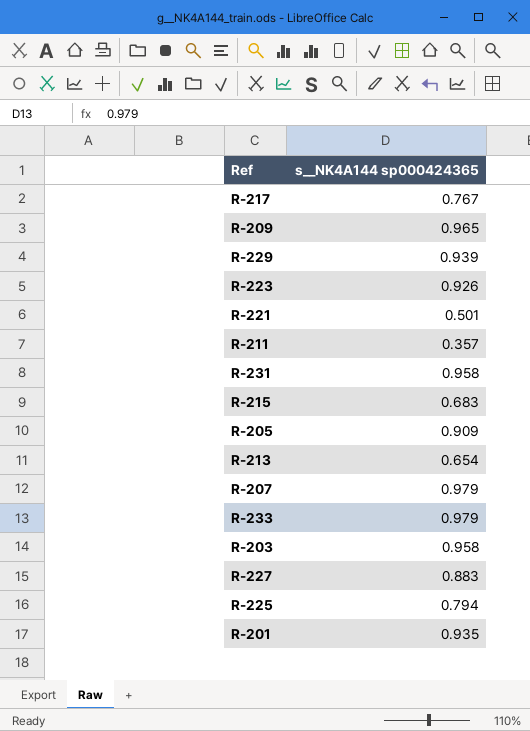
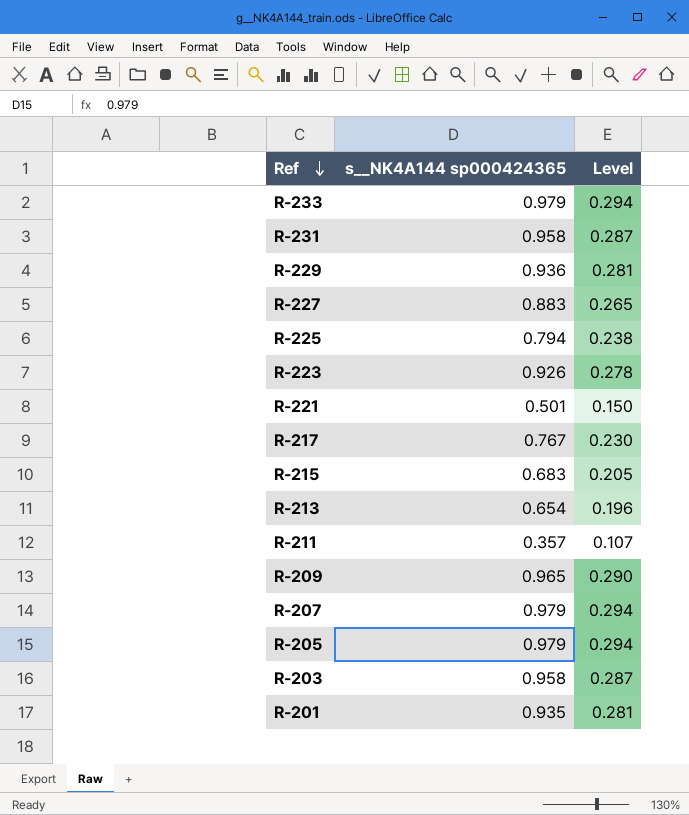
row order: none -> Ref descending
column Level | formula: none -> [s__NK4A144 sp000424365] * 0.3
R-229 | s__NK4A144 sp000424365: 0.939 -> 0.936
R-205 | s__NK4A144 sp000424365: 0.909 -> 0.979

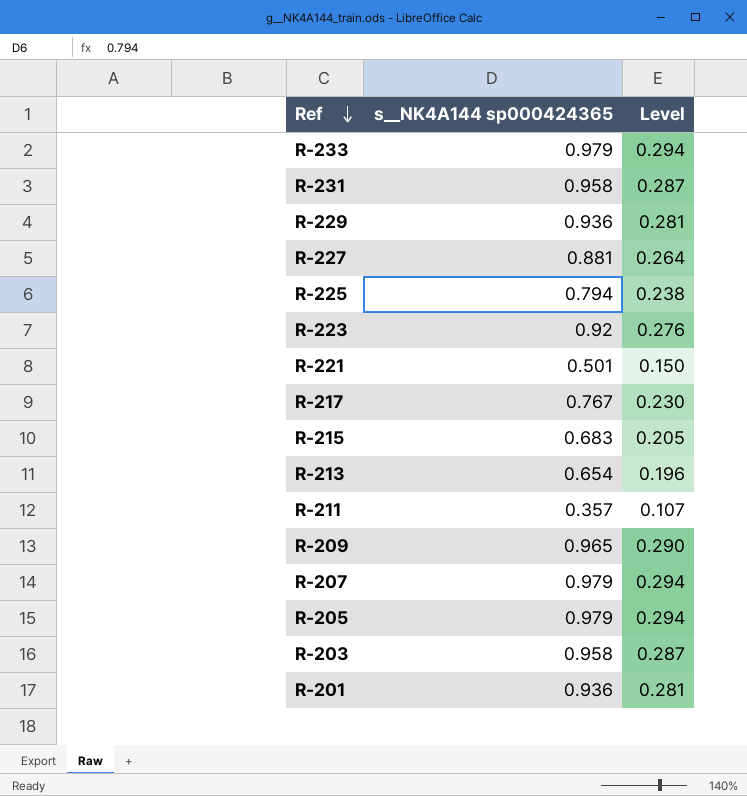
R-227 | s__NK4A144 sp000424365: 0.883 -> 0.881
R-227 | Level: 0.265 -> 0.264
R-223 | s__NK4A144 sp000424365: 0.926 -> 0.92
R-223 | Level: 0.278 -> 0.276
R-201 | s__NK4A144 sp000424365: 0.935 -> 0.936

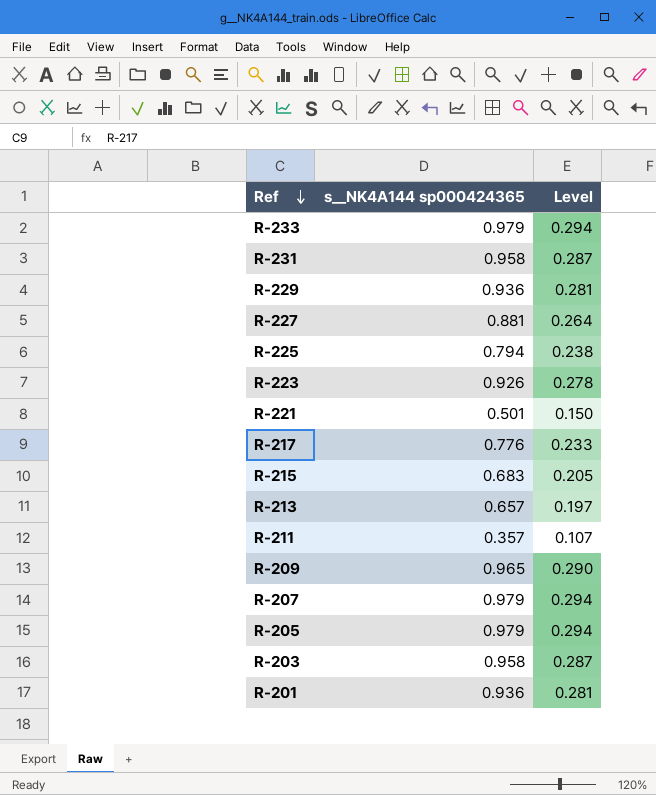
R-223 | s__NK4A144 sp000424365: 0.92 -> 0.926
R-223 | Level: 0.276 -> 0.278
R-217 | s__NK4A144 sp000424365: 0.767 -> 0.776
R-217 | Level: 0.230 -> 0.233
R-213 | s__NK4A144 sp000424365: 0.654 -> 0.657
R-213 | Level: 0.196 -> 0.197

